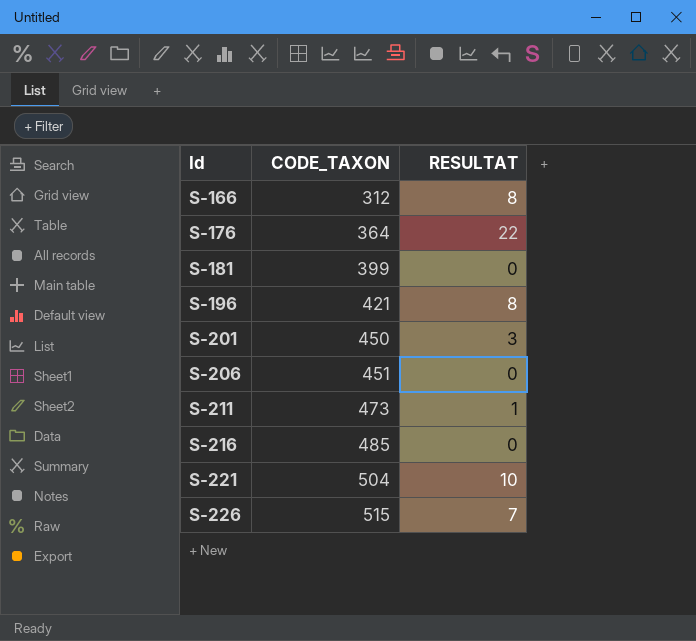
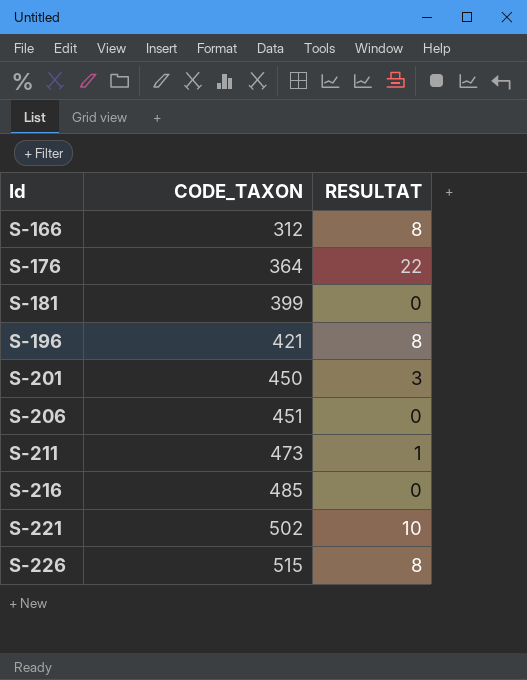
S-221 | CODE_TAXON: 504 -> 502
S-226 | RESULTAT: 7 -> 8

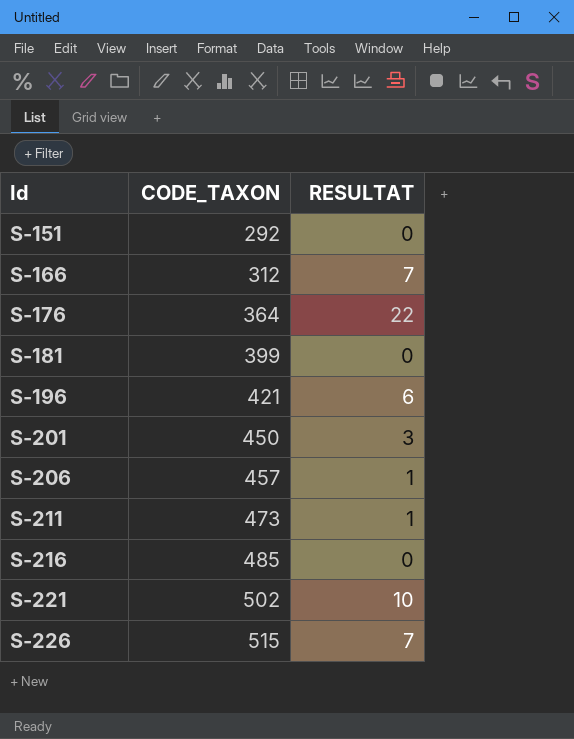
row S-151: none -> 292 | 0
S-166 | RESULTAT: 8 -> 7
S-196 | RESULTAT: 8 -> 6
S-206 | CODE_TAXON: 451 -> 457
S-206 | RESULTAT: 0 -> 1
S-226 | RESULTAT: 8 -> 7

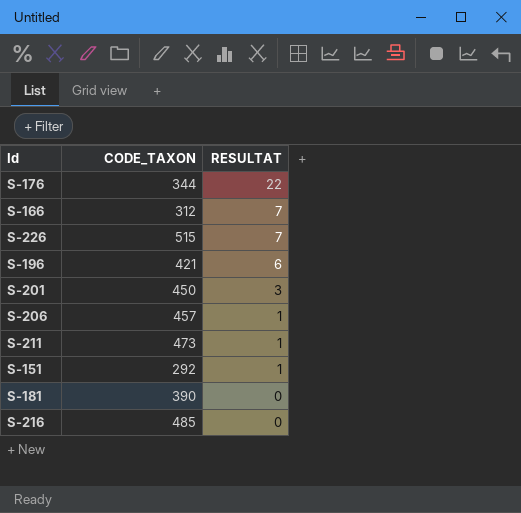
row order: Id ascending -> RESULTAT descending
row S-221: 502 | 10 -> none
S-176 | CODE_TAXON: 364 -> 344
S-151 | RESULTAT: 0 -> 1
S-181 | CODE_TAXON: 399 -> 390

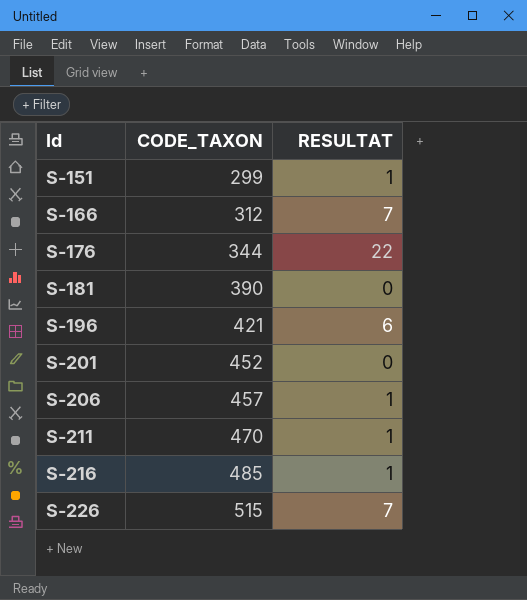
row order: RESULTAT descending -> Id ascending
S-151 | CODE_TAXON: 292 -> 299
S-201 | CODE_TAXON: 450 -> 452
S-201 | RESULTAT: 3 -> 0
S-211 | CODE_TAXON: 473 -> 470
S-216 | RESULTAT: 0 -> 1

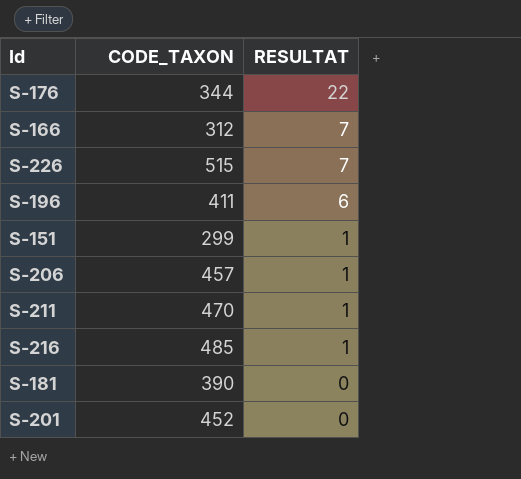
row order: Id ascending -> RESULTAT descending
S-196 | CODE_TAXON: 421 -> 411

